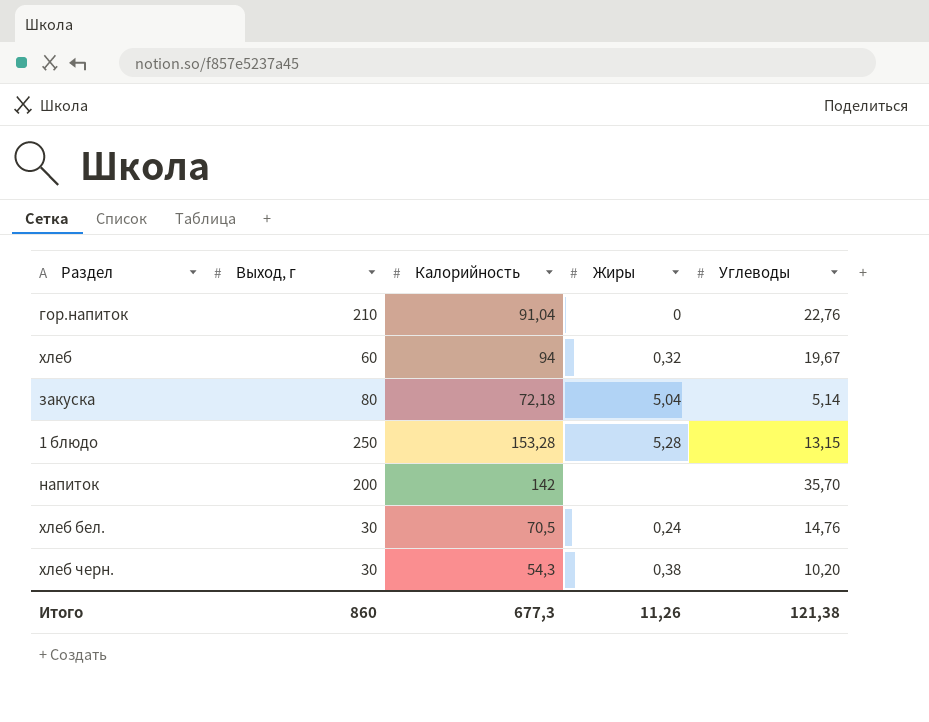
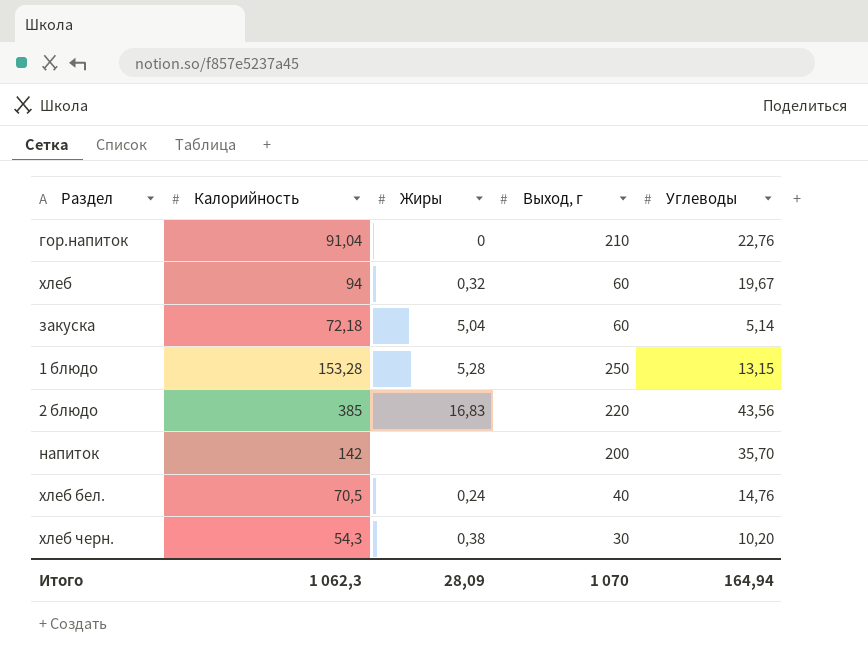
column Выход, г | position: 2 -> 4
закуска | Выход, г: 80 -> 60
row 2 блюдо: none -> 385 | 16,83 | 220 | 43,56
хлеб бел. | Выход, г: 30 -> 40
Итого | Калорийность: 677,3 -> 1 062,3
Итого | Жиры: 11,26 -> 28,09
Итого | Выход, г: 860 -> 1 070
Итого | Углеводы: 121,38 -> 164,94

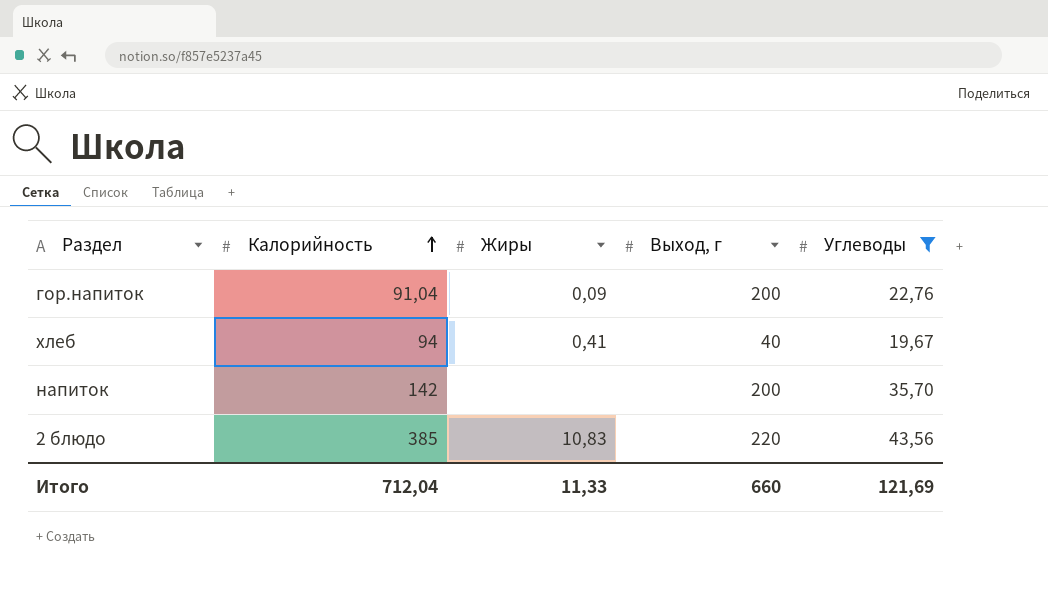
filter: none -> Углеводы >= 19,67
row order: none -> Калорийность ascending
гор.напиток | Жиры: 0 -> 0,09
гор.напиток | Выход, г: 210 -> 200
хлеб | Жиры: 0,32 -> 0,41
хлеб | Выход, г: 60 -> 40
2 блюдо | Жиры: 16,83 -> 10,83
Итого | Калорийность: 1 062,3 -> 712,04
Итого | Жиры: 28,09 -> 11,33
Итого | Выход, г: 1 070 -> 660
Итого | Углеводы: 164,94 -> 121,69

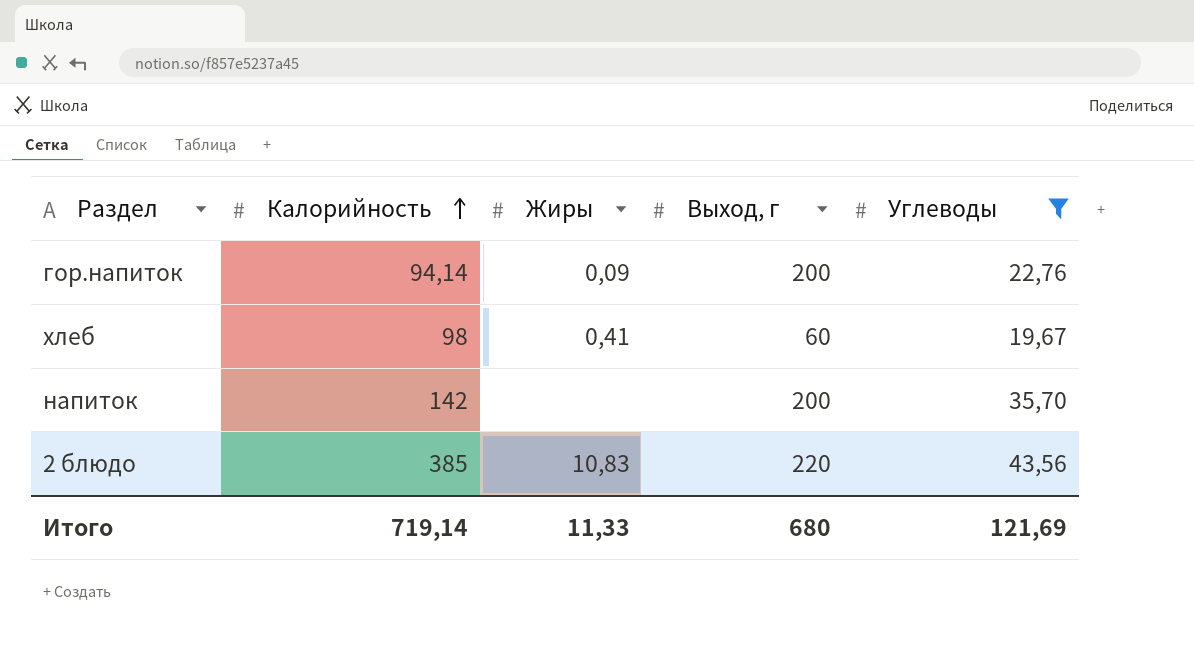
гор.напиток | Калорийность: 91,04 -> 94,14
хлеб | Калорийность: 94 -> 98
хлеб | Выход, г: 40 -> 60
Итого | Калорийность: 712,04 -> 719,14
Итого | Выход, г: 660 -> 680

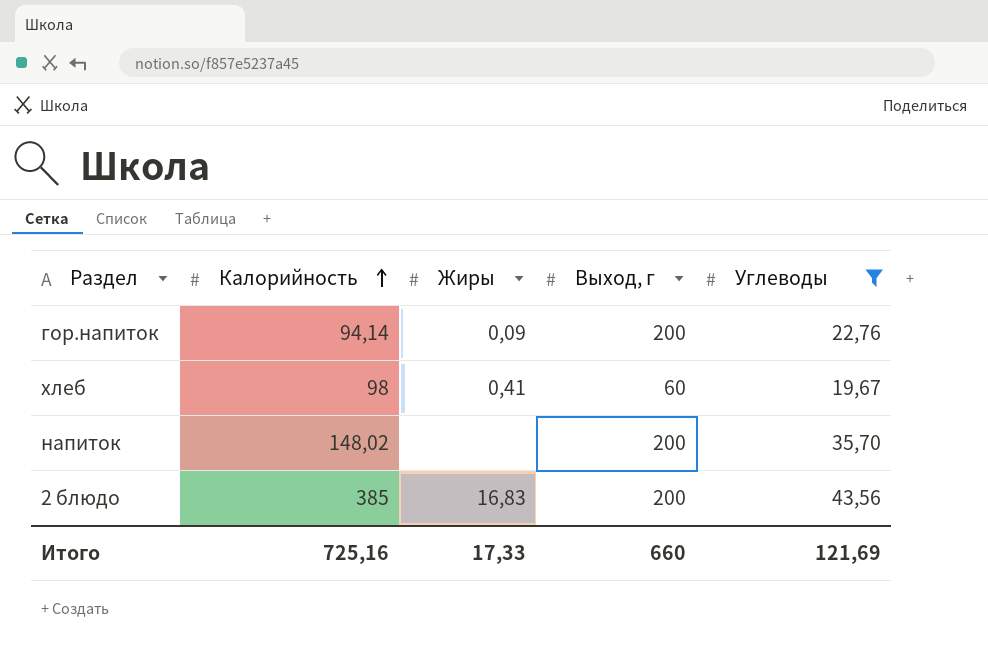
напиток | Калорийность: 142 -> 148,02
2 блюдо | Жиры: 10,83 -> 16,83
2 блюдо | Выход, г: 220 -> 200
Итого | Калорийность: 719,14 -> 725,16
Итого | Жиры: 11,33 -> 17,33
Итого | Выход, г: 680 -> 660

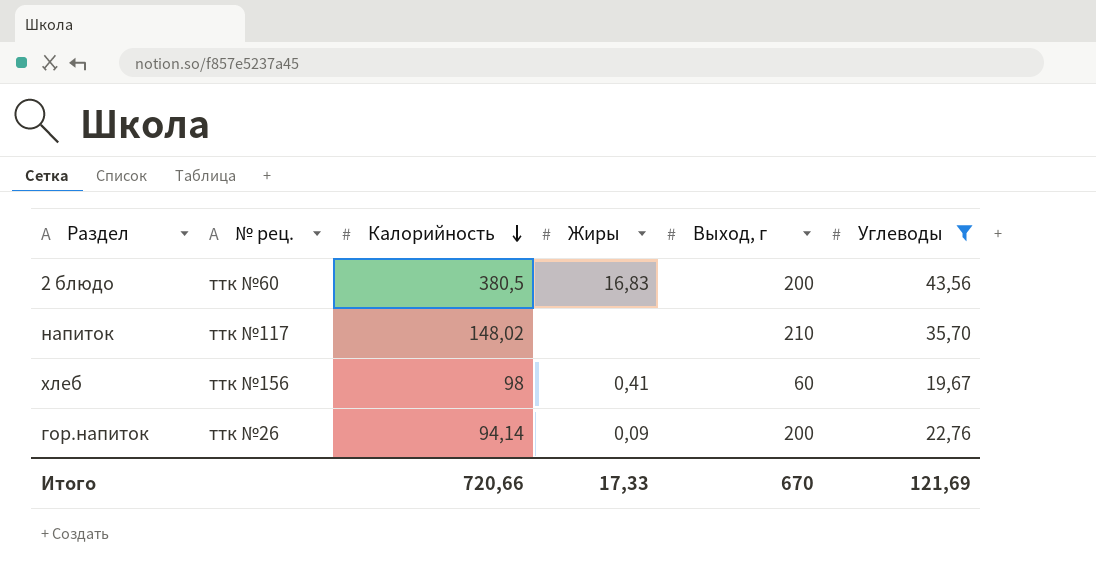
row order: Калорийность ascending -> Калорийность descending
column № рец. | position: none -> 2
2 блюдо | Калорийность: 385 -> 380,5
напиток | Выход, г: 200 -> 210
Итого | Калорийность: 725,16 -> 720,66
Итого | Выход, г: 660 -> 670

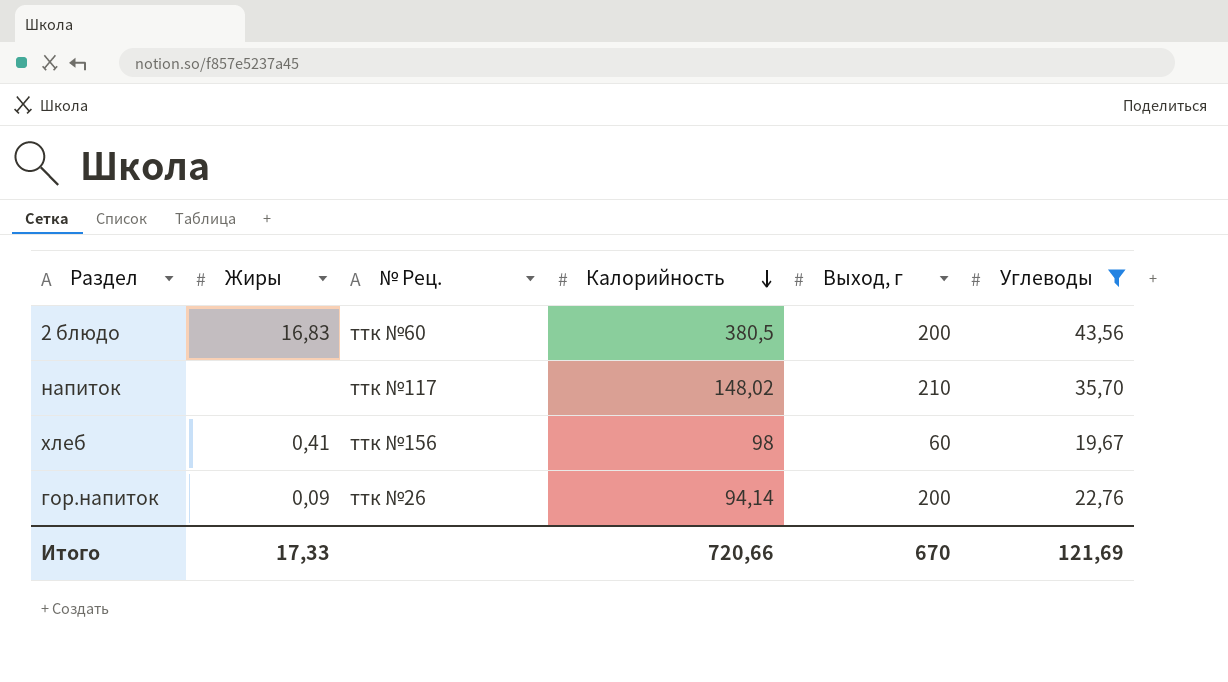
column Жиры | position: 4 -> 2
column name: № рец. -> № Рец.

